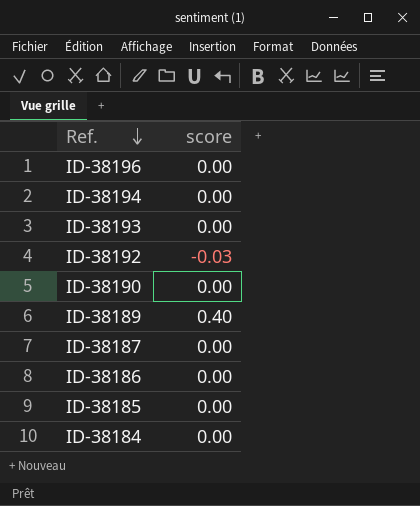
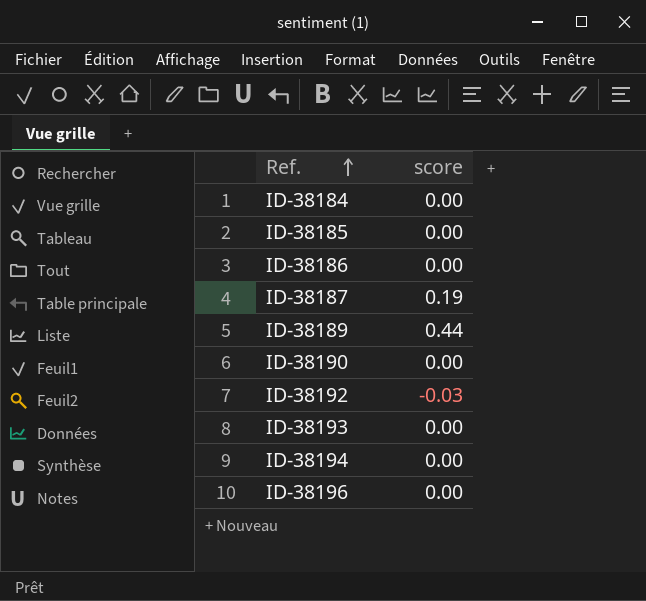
row order: Ref. descending -> Ref. ascending
ID-38187 | score: 0.00 -> 0.19
ID-38189 | score: 0.40 -> 0.44

